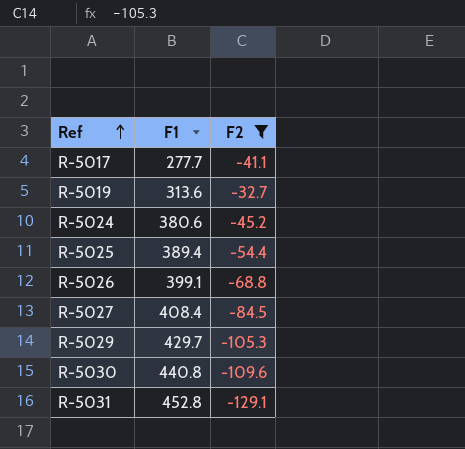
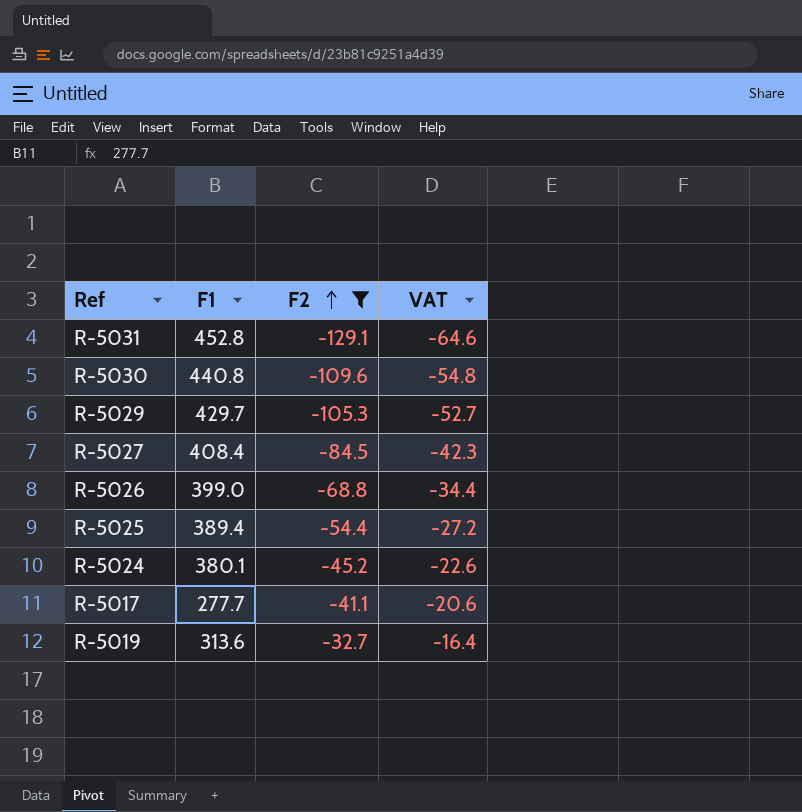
row order: Ref ascending -> F2 ascending
column VAT | formula: none -> [F2] * 0.5
R-5026 | F1: 399.1 -> 399.0
R-5024 | F1: 380.6 -> 380.1

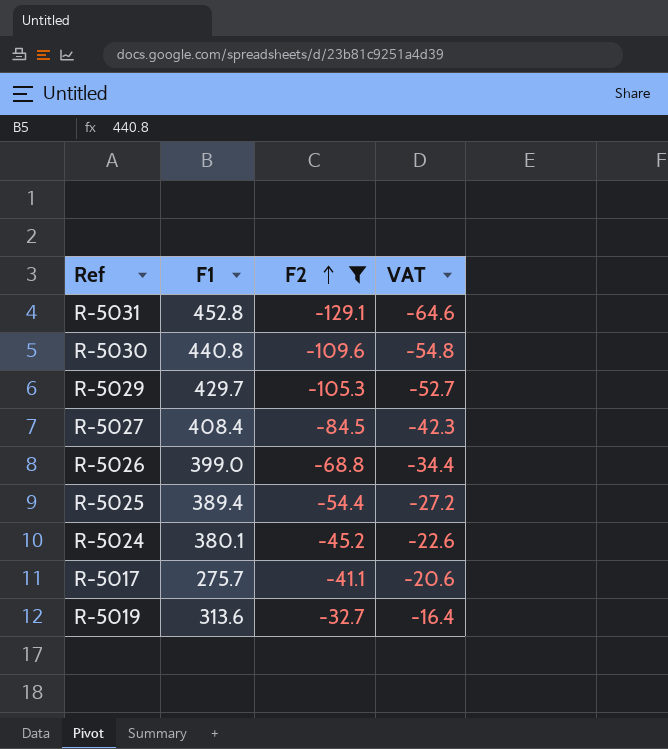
R-5017 | F1: 277.7 -> 275.7

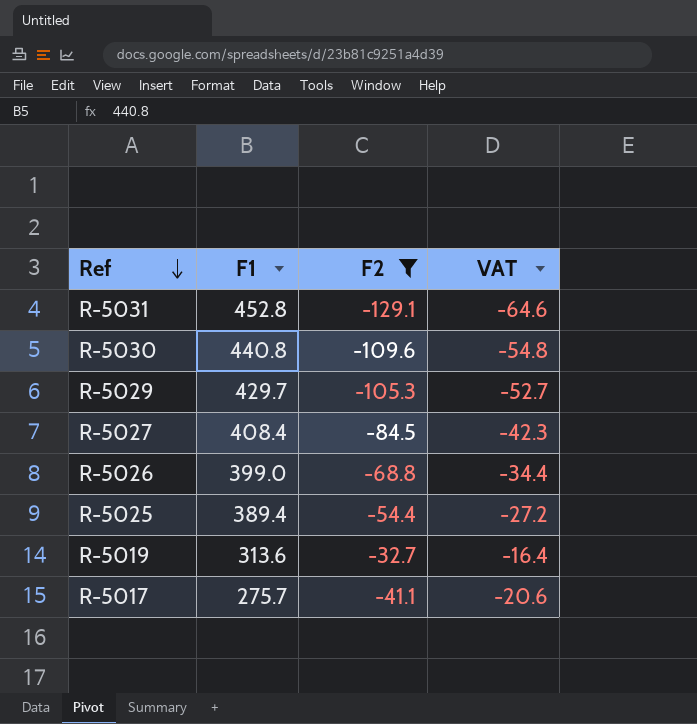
row order: F2 ascending -> Ref descending
row R-5024: 380.1 | -45.2 | -22.6 -> none

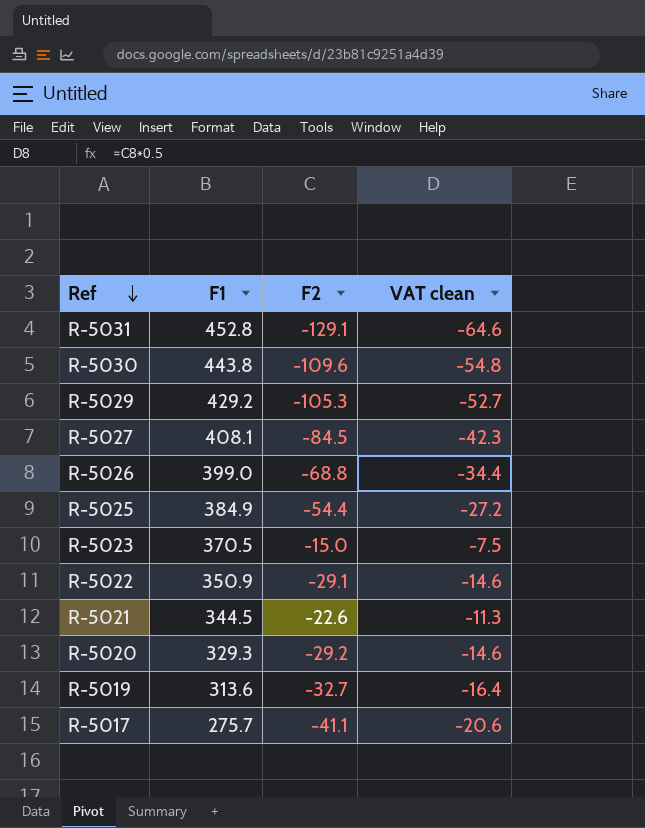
filter: F2 <= -32.7 -> none
column name: VAT -> VAT clean
R-5030 | F1: 440.8 -> 443.8
R-5029 | F1: 429.7 -> 429.2
R-5027 | F1: 408.4 -> 408.1
R-5025 | F1: 389.4 -> 384.9

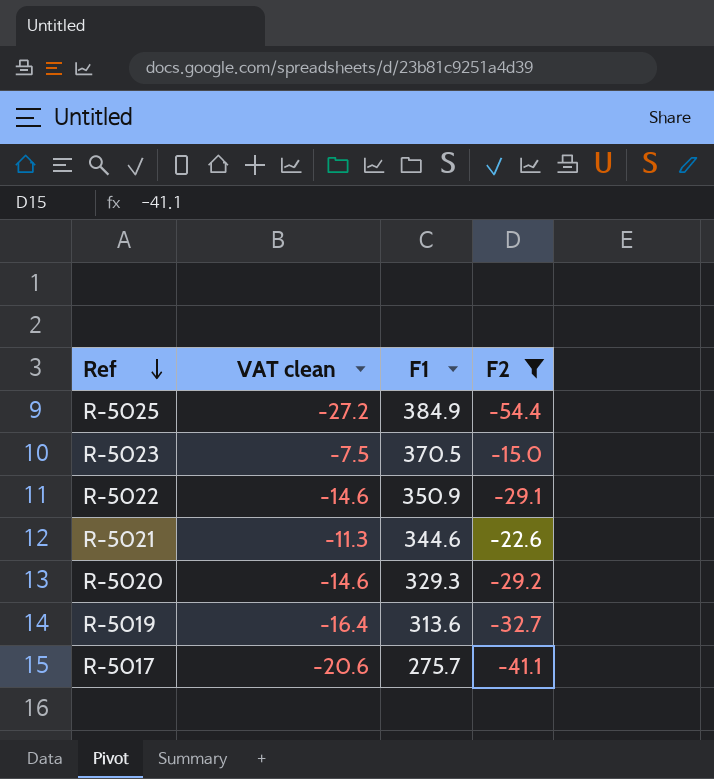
filter: none -> F2 >= -54.4
column VAT clean | position: 4 -> 2
R-5021 | F1: 344.5 -> 344.6

